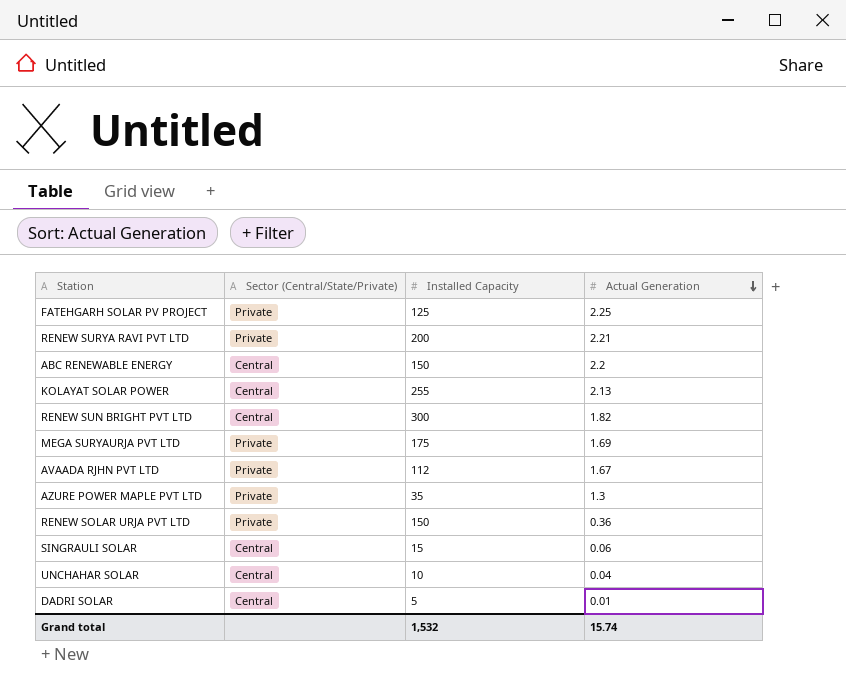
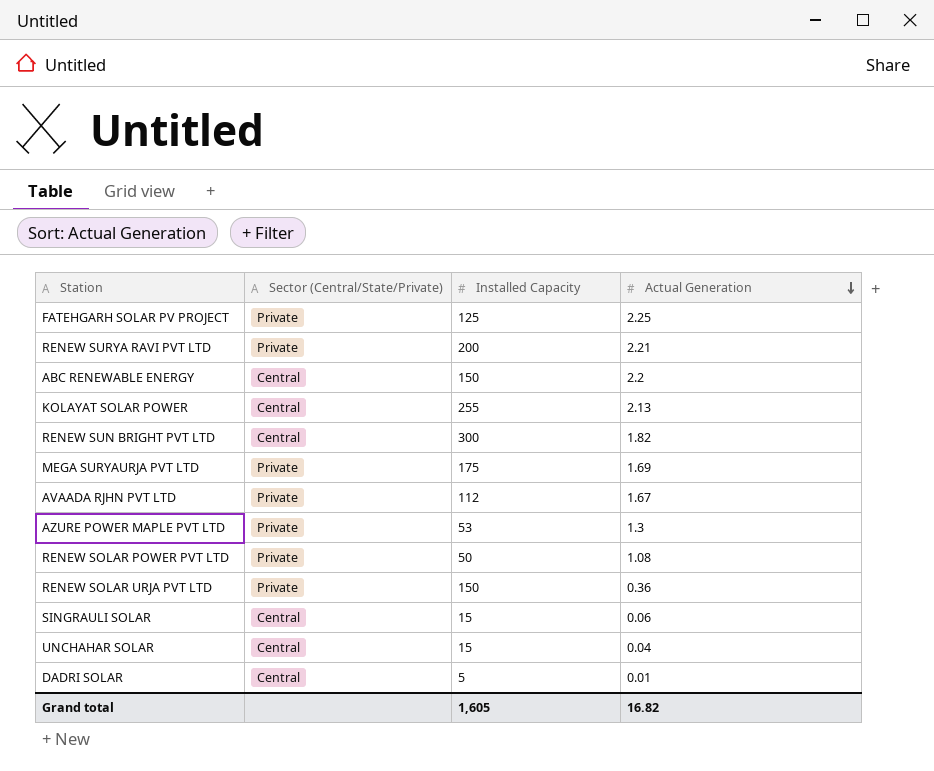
AZURE POWER MAPLE PVT LTD | Installed Capacity: 35 -> 53
row RENEW SOLAR POWER PVT LTD: none -> Private | 50 | 1.08
UNCHAHAR SOLAR | Installed Capacity: 10 -> 15
Grand total | Installed Capacity: 1,532 -> 1,605
Grand total | Actual Generation: 15.74 -> 16.82

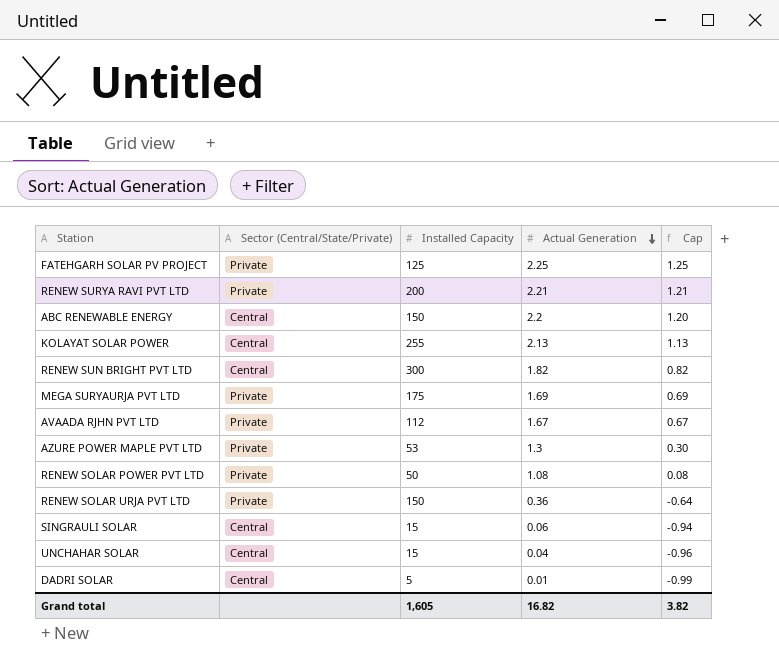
column Cap | formula: none -> [Actual Generation] - 1

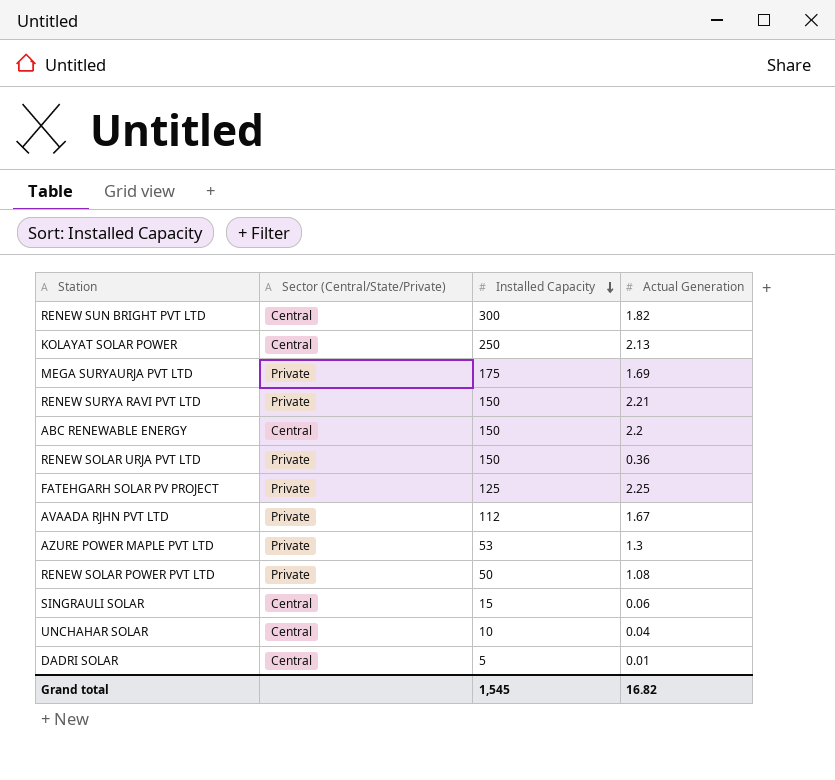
row order: Actual Generation descending -> Installed Capacity descending
column Cap | formula: [Actual Generation] - 1 -> none
KOLAYAT SOLAR POWER | Installed Capacity: 255 -> 250
RENEW SURYA RAVI PVT LTD | Installed Capacity: 200 -> 150
UNCHAHAR SOLAR | Installed Capacity: 15 -> 10
Grand total | Installed Capacity: 1,605 -> 1,545

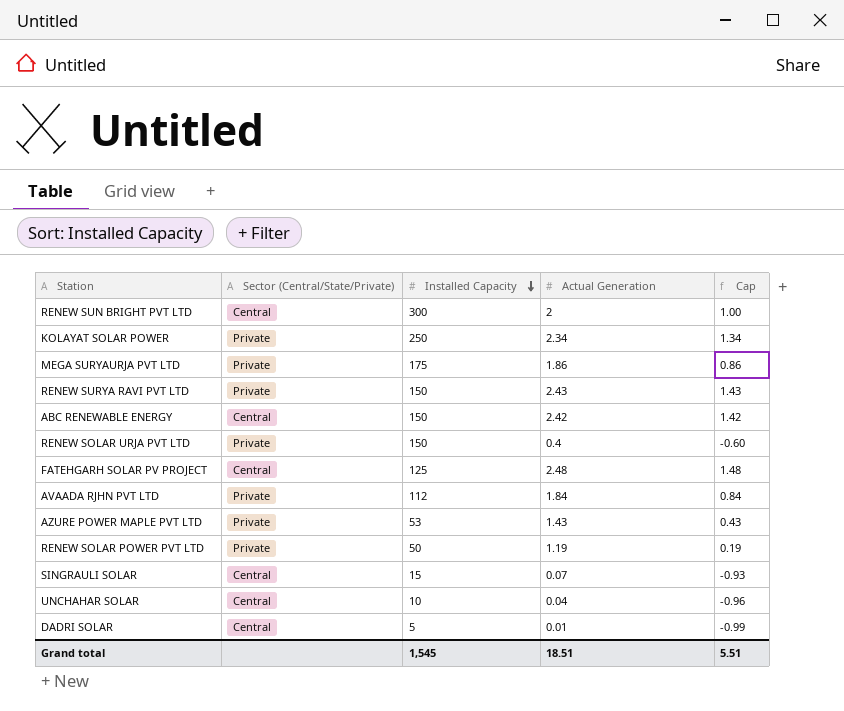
column Cap | formula: none -> [Actual Generation] - 1
RENEW SUN BRIGHT PVT LTD | Actual Generation: 1.82 -> 2
KOLAYAT SOLAR POWER | Sector (Central/State/Private): Central -> Private
KOLAYAT SOLAR POWER | Actual Generation: 2.13 -> 2.34
MEGA SURYAURJA PVT LTD | Actual Generation: 1.69 -> 1.86
RENEW SURYA RAVI PVT LTD | Actual Generation: 2.21 -> 2.43
ABC RENEWABLE ENERGY | Actual Generation: 2.2 -> 2.42
RENEW SOLAR URJA PVT LTD | Actual Generation: 0.36 -> 0.4
FATEHGARH SOLAR PV PROJECT | Sector (Central/State/Private): Private -> Central
FATEHGARH SOLAR PV PROJECT | Actual Generation: 2.25 -> 2.48
AVAADA RJHN PVT LTD | Actual Generation: 1.67 -> 1.84
AZURE POWER MAPLE PVT LTD | Actual Generation: 1.3 -> 1.43
RENEW SOLAR POWER PVT LTD | Actual Generation: 1.08 -> 1.19
SINGRAULI SOLAR | Actual Generation: 0.06 -> 0.07
Grand total | Actual Generation: 16.82 -> 18.51

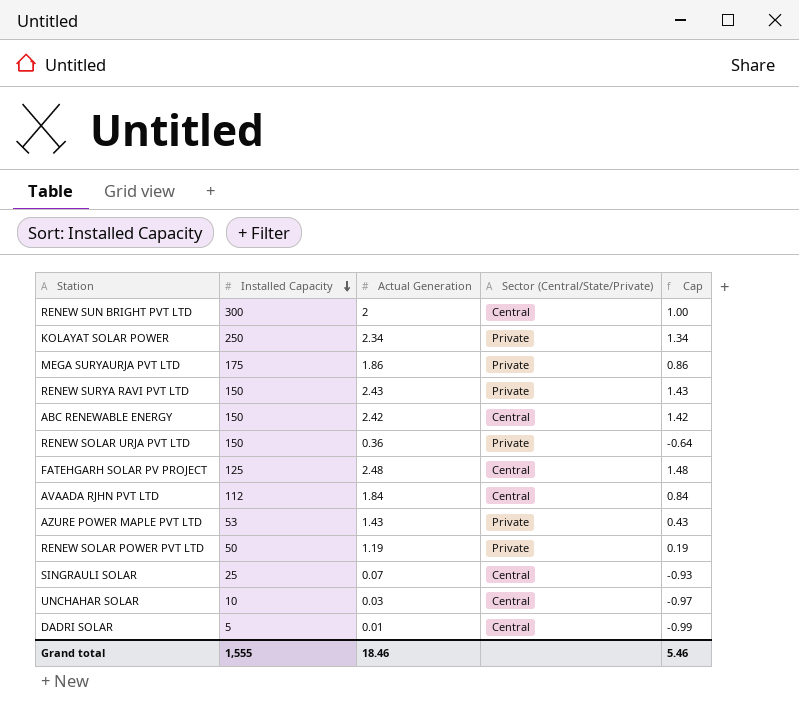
column Sector (Central/State/Private) | position: 2 -> 4
RENEW SOLAR URJA PVT LTD | Actual Generation: 0.4 -> 0.36
RENEW SOLAR URJA PVT LTD | Cap: -0.60 -> -0.64
AVAADA RJHN PVT LTD | Sector (Central/State/Private): Private -> Central
SINGRAULI SOLAR | Installed Capacity: 15 -> 25
UNCHAHAR SOLAR | Actual Generation: 0.04 -> 0.03
UNCHAHAR SOLAR | Cap: -0.96 -> -0.97
Grand total | Installed Capacity: 1,545 -> 1,555
Grand total | Actual Generation: 18.51 -> 18.46
Grand total | Cap: 5.51 -> 5.46

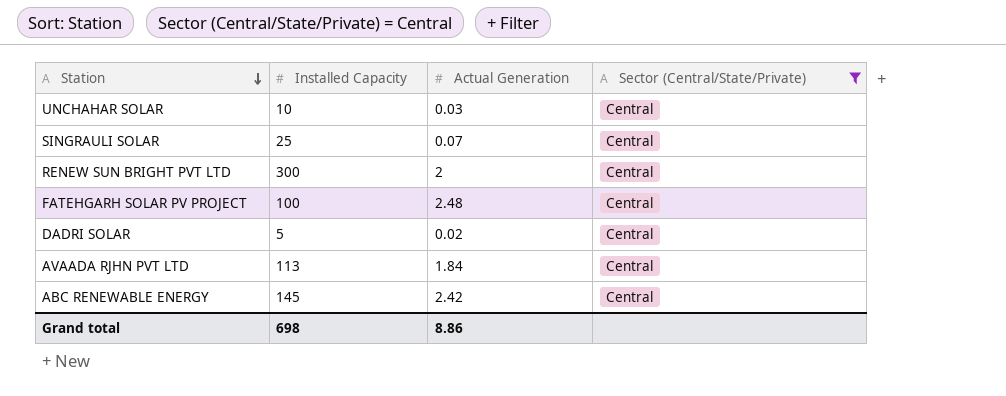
filter: none -> Sector (Central/State/Private) = Central
row order: Installed Capacity descending -> Station descending
column Cap | formula: [Actual Generation] - 1 -> none
FATEHGARH SOLAR PV PROJECT | Installed Capacity: 125 -> 100
DADRI SOLAR | Actual Generation: 0.01 -> 0.02
AVAADA RJHN PVT LTD | Installed Capacity: 112 -> 113
ABC RENEWABLE ENERGY | Installed Capacity: 150 -> 145
Grand total | Installed Capacity: 1,555 -> 698
Grand total | Actual Generation: 18.46 -> 8.86

